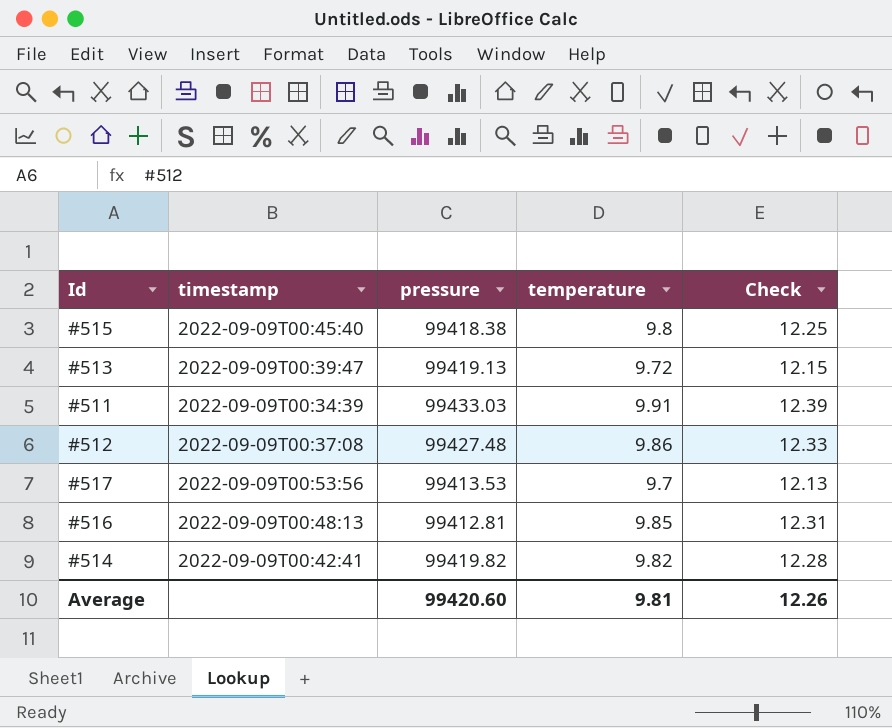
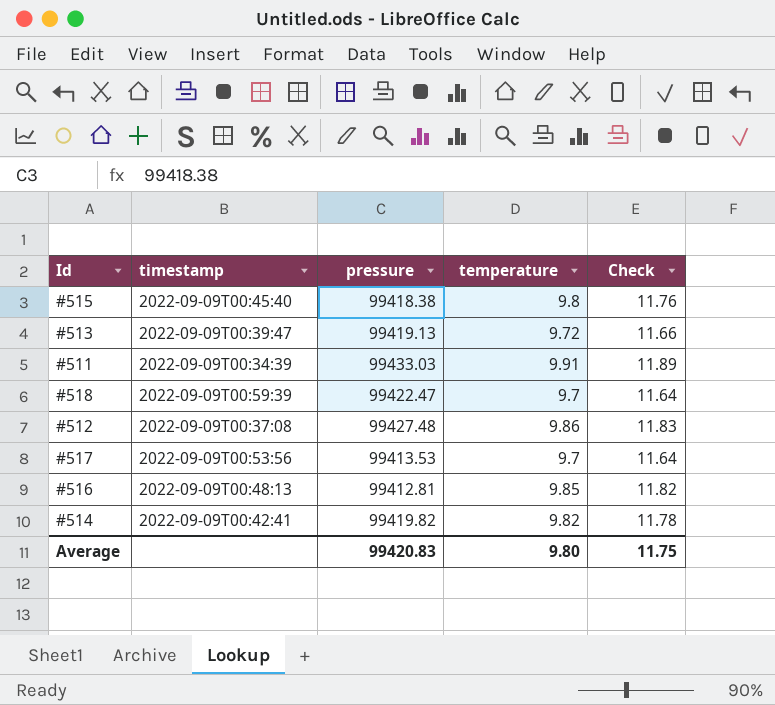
column Check | formula: [temperature] * 1.25 -> [temperature] * 1.2
row #518: none -> 2022-09-09T00:59:39 | 99422.47 | 9.7 | 11.64
Average | pressure: 99420.60 -> 99420.83
Average | temperature: 9.81 -> 9.80
Average | Check: 12.26 -> 11.75

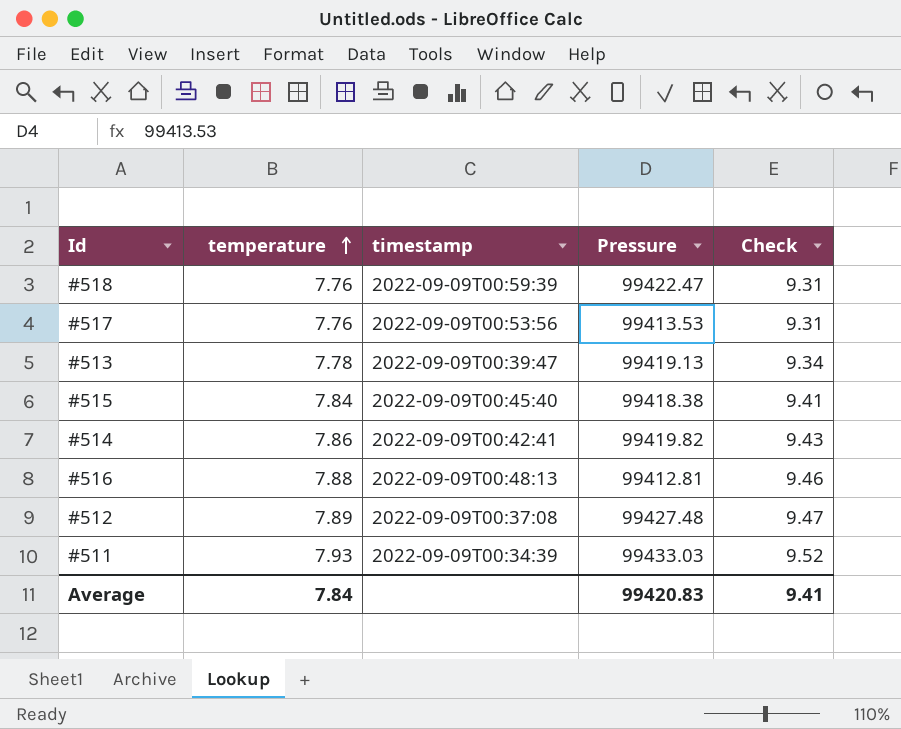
row order: none -> temperature ascending
column temperature | position: 4 -> 2
column name: pressure -> Pressure
#518 | temperature: 9.7 -> 7.76
#518 | Check: 11.64 -> 9.31
#517 | temperature: 9.7 -> 7.76
#517 | Check: 11.64 -> 9.31
#513 | temperature: 9.72 -> 7.78
#513 | Check: 11.66 -> 9.34
#515 | temperature: 9.8 -> 7.84
#515 | Check: 11.76 -> 9.41
#514 | temperature: 9.82 -> 7.86
#514 | Check: 11.78 -> 9.43
#516 | temperature: 9.85 -> 7.88
#516 | Check: 11.82 -> 9.46
#512 | temperature: 9.86 -> 7.89
#512 | Check: 11.83 -> 9.47
#511 | temperature: 9.91 -> 7.93
#511 | Check: 11.89 -> 9.52
Average | temperature: 9.80 -> 7.84
Average | Check: 11.75 -> 9.41

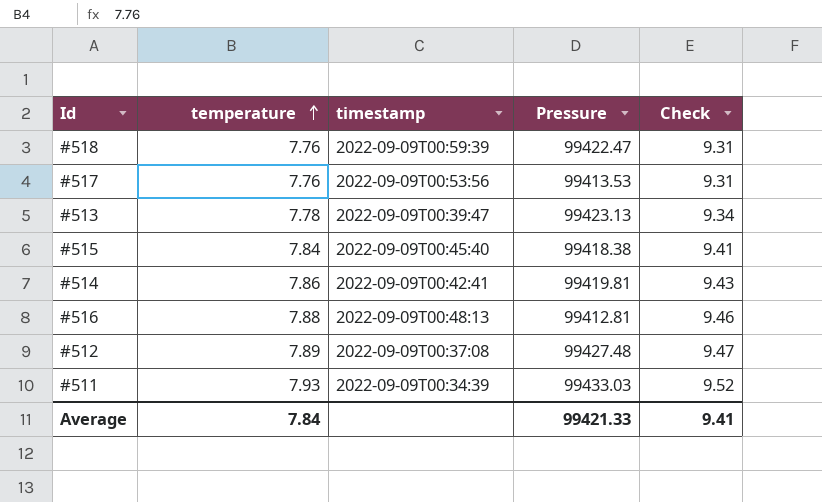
#513 | Pressure: 99419.13 -> 99423.13
#514 | Pressure: 99419.82 -> 99419.81
Average | Pressure: 99420.83 -> 99421.33

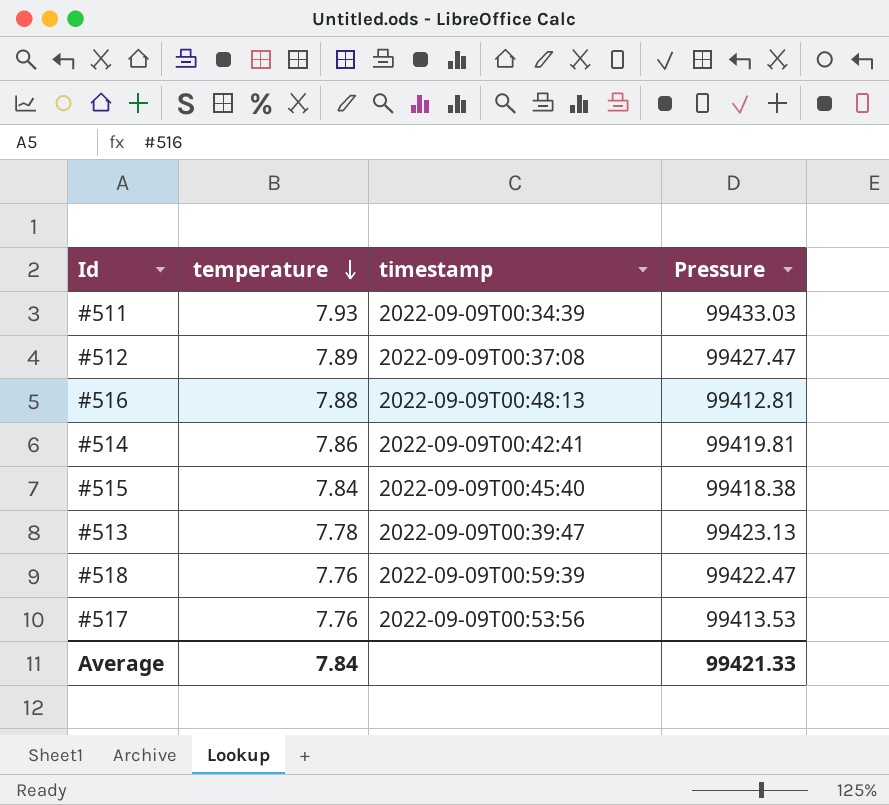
row order: temperature ascending -> temperature descending
column Check | formula: [temperature] * 1.2 -> none
#512 | Pressure: 99427.48 -> 99427.47

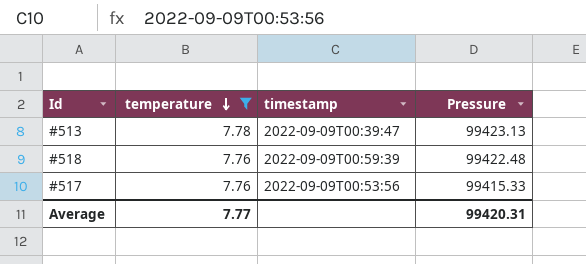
filter: none -> temperature <= 7.78
#518 | Pressure: 99422.47 -> 99422.48
#517 | Pressure: 99413.53 -> 99415.33
Average | temperature: 7.84 -> 7.77
Average | Pressure: 99421.33 -> 99420.31

